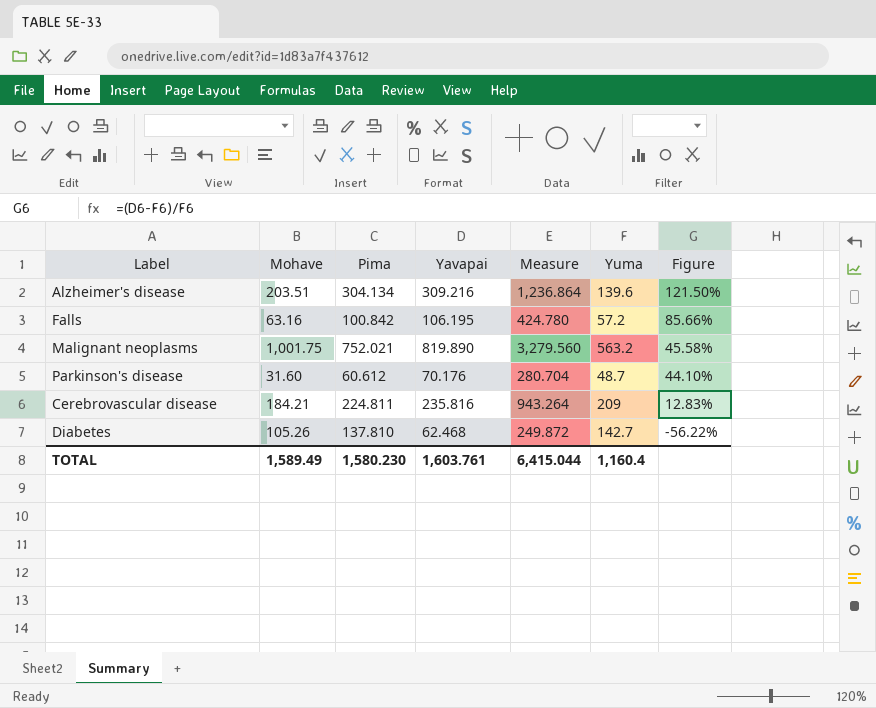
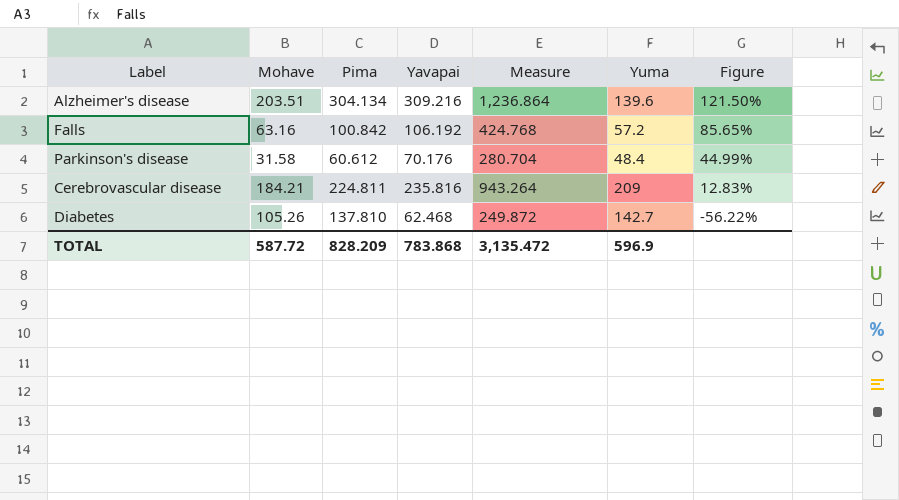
row Malignant neoplasms: 1,001.75 | 752.021 | 819.890 | 3,279.560 | 563.2 | 45.58% -> none
Falls | Yavapai: 106.195 -> 106.192
Falls | Measure: 424.780 -> 424.768
Falls | Figure: 85.66% -> 85.65%
Parkinson's disease | Mohave: 31.60 -> 31.58
Parkinson's disease | Yuma: 48.7 -> 48.4
Parkinson's disease | Figure: 44.10% -> 44.99%
TOTAL | Mohave: 1,589.49 -> 587.72
TOTAL | Pima: 1,580.230 -> 828.209
TOTAL | Yavapai: 1,603.761 -> 783.868
TOTAL | Measure: 6,415.044 -> 3,135.472
TOTAL | Yuma: 1,160.4 -> 596.9

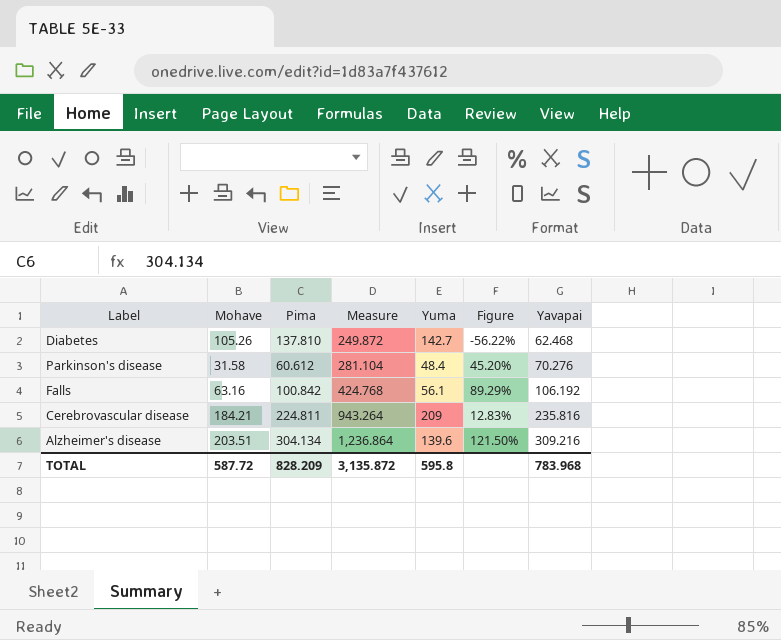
row order: Figure descending -> Measure ascending
column Yavapai | position: 4 -> 7
Parkinson's disease | Measure: 280.704 -> 281.104
Parkinson's disease | Figure: 44.99% -> 45.20%
Parkinson's disease | Yavapai: 70.176 -> 70.276
Falls | Yuma: 57.2 -> 56.1
Falls | Figure: 85.65% -> 89.29%
TOTAL | Measure: 3,135.472 -> 3,135.872
TOTAL | Yuma: 596.9 -> 595.8
TOTAL | Yavapai: 783.868 -> 783.968

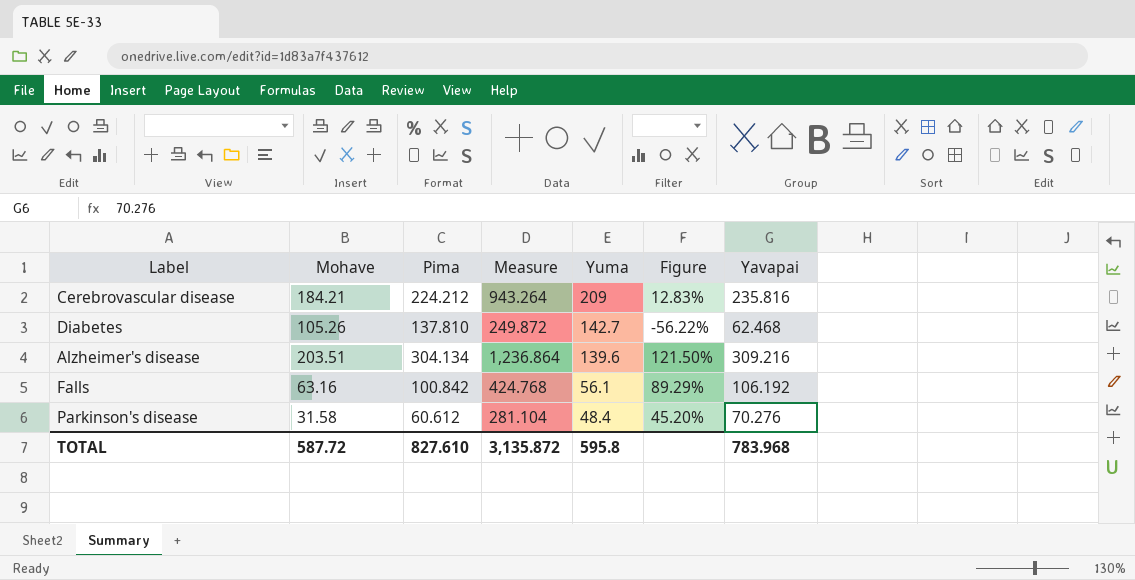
row order: Measure ascending -> Yuma descending
Cerebrovascular disease | Pima: 224.811 -> 224.212
TOTAL | Pima: 828.209 -> 827.610

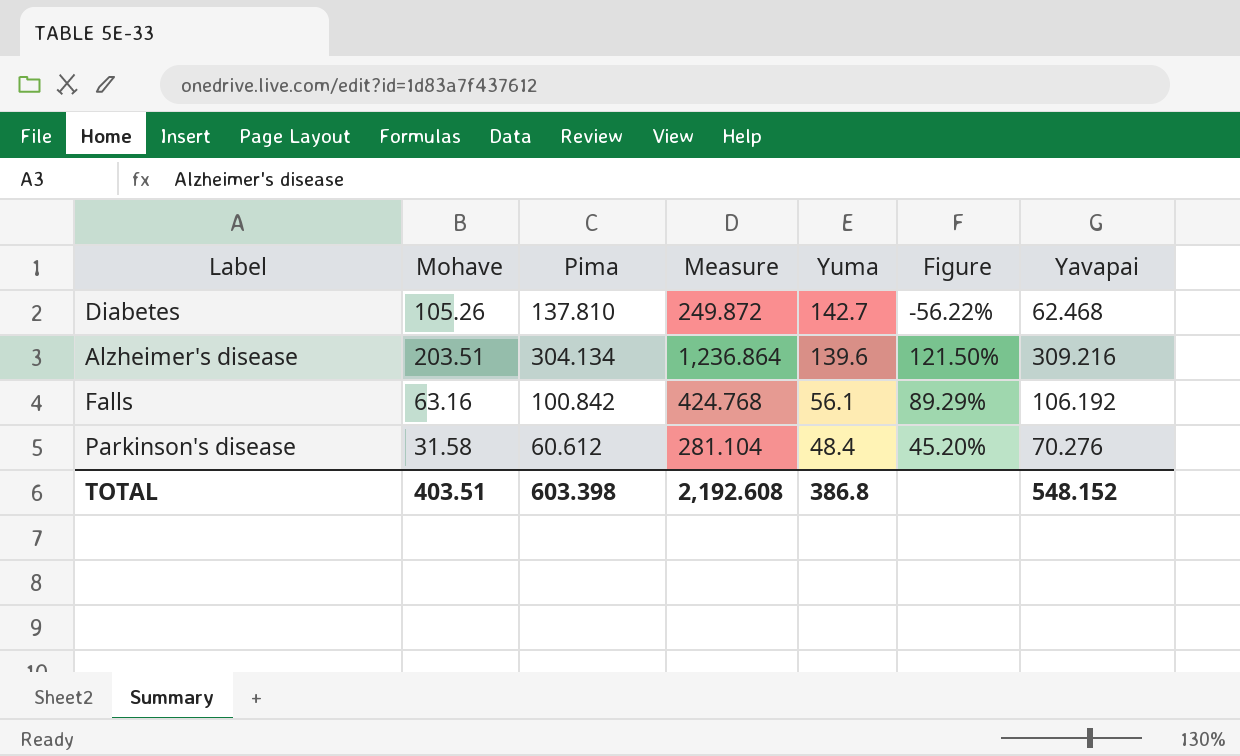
row Cerebrovascular disease: 184.21 | 224.212 | 943.264 | 209 | 12.83% | 235.816 -> none
TOTAL | Mohave: 587.72 -> 403.51
TOTAL | Pima: 827.610 -> 603.398
TOTAL | Measure: 3,135.872 -> 2,192.608
TOTAL | Yuma: 595.8 -> 386.8
TOTAL | Yavapai: 783.968 -> 548.152

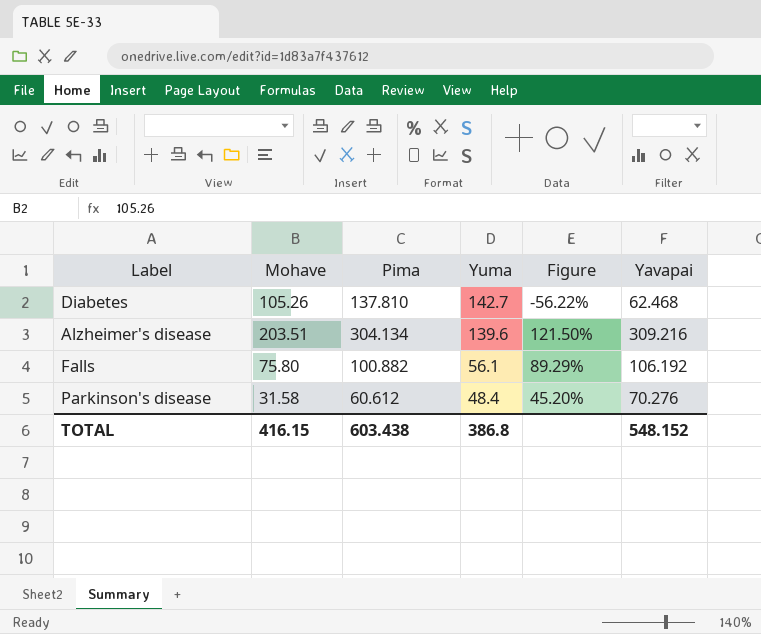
column Measure | formula: [Yavapai] * 4 -> none
Falls | Mohave: 63.16 -> 75.80
Falls | Pima: 100.842 -> 100.882
TOTAL | Mohave: 403.51 -> 416.15
TOTAL | Pima: 603.398 -> 603.438

